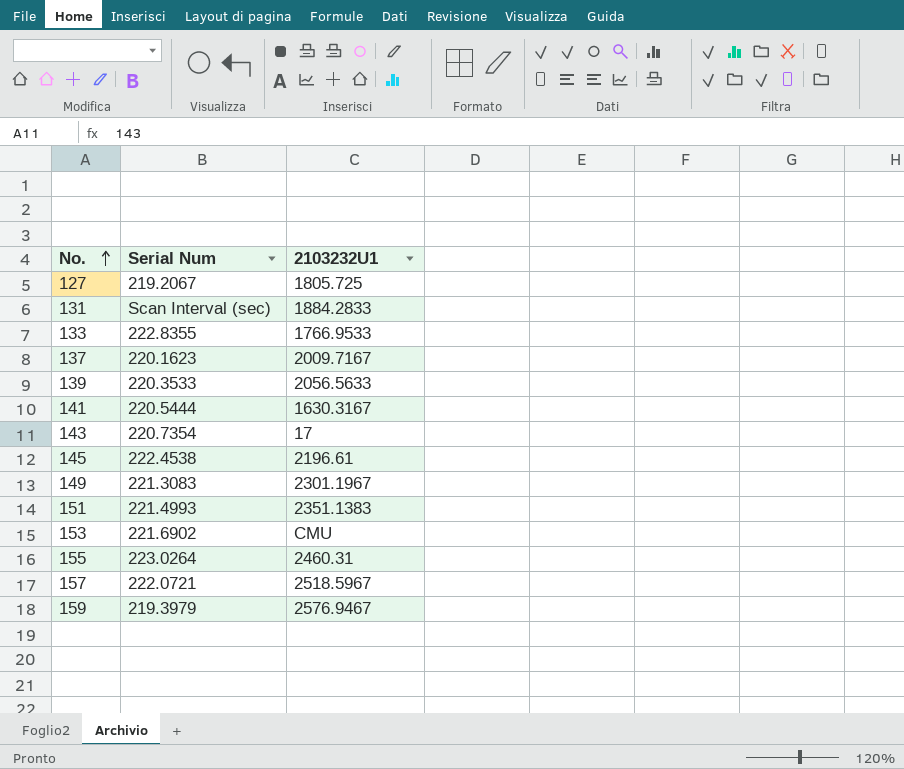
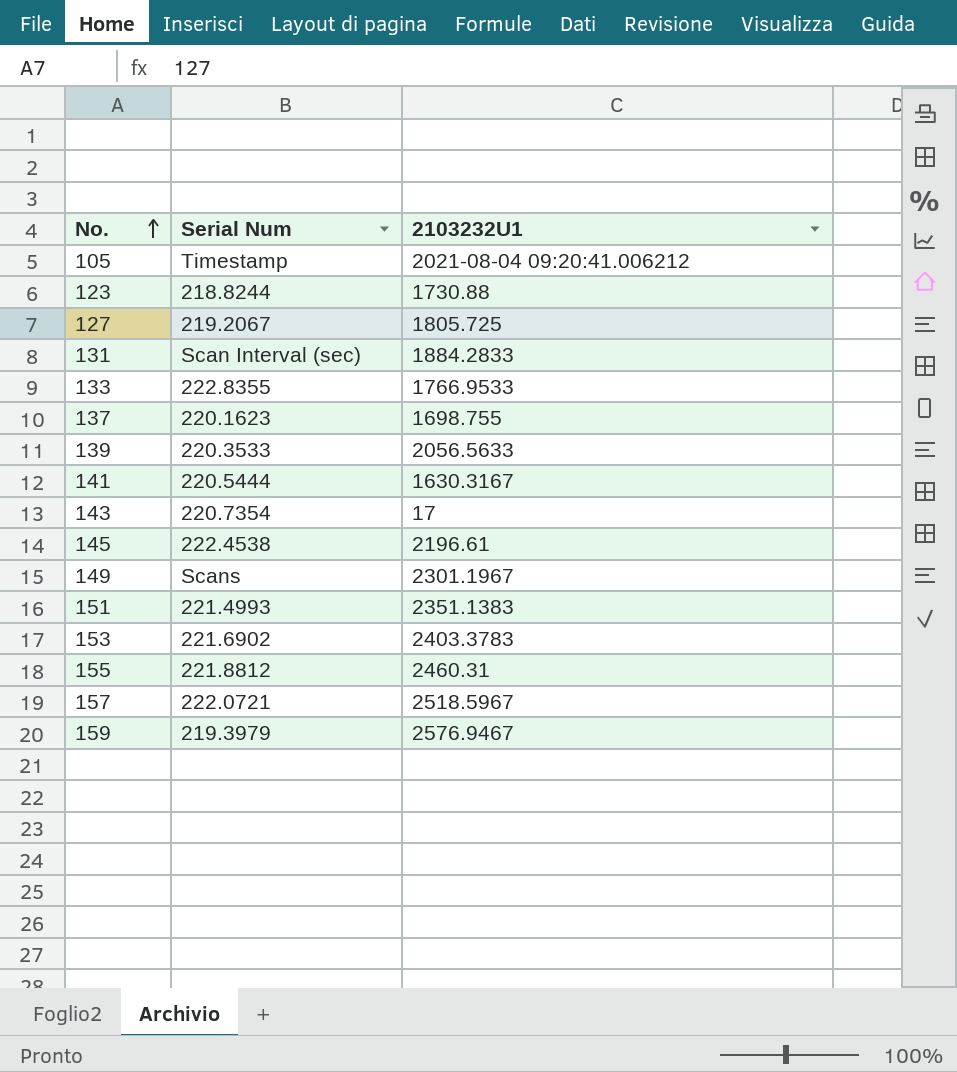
row 105: none -> Timestamp | 2021-08-04 09:20:41.006212
row 123: none -> 218.8244 | 1730.88
137 | 2103232U1: 2009.7167 -> 1698.755
149 | Serial Num: 221.3083 -> Scans
153 | 2103232U1: CMU -> 2403.3783
155 | Serial Num: 223.0264 -> 221.8812

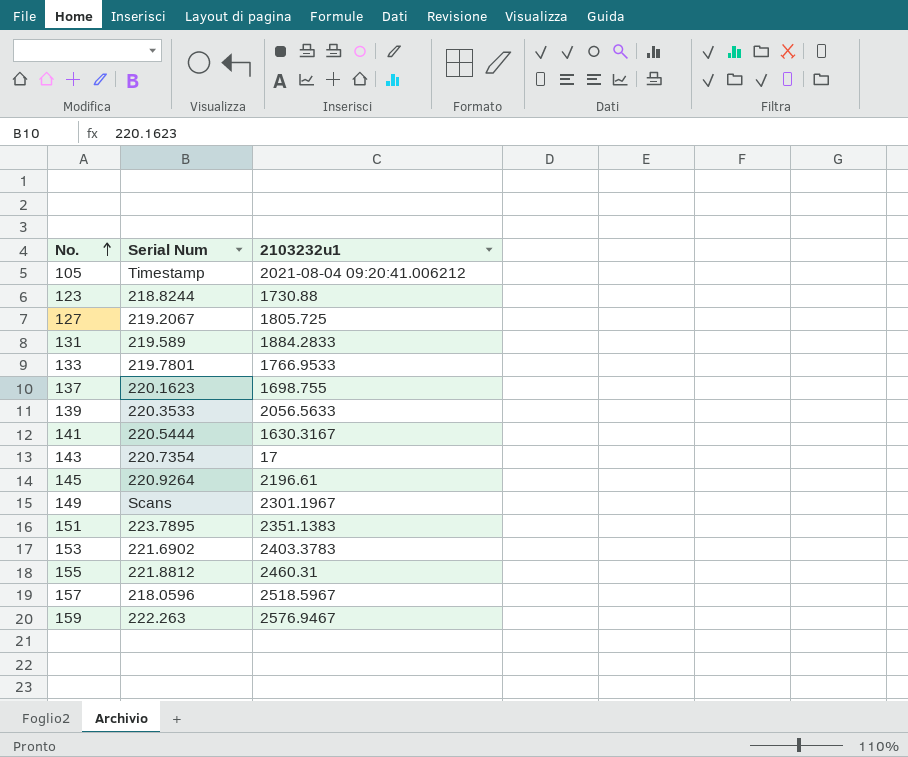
column name: 2103232U1 -> 2103232u1
131 | Serial Num: Scan Interval (sec) -> 219.589
133 | Serial Num: 222.8355 -> 219.7801
145 | Serial Num: 222.4538 -> 220.9264
151 | Serial Num: 221.4993 -> 223.7895
157 | Serial Num: 222.0721 -> 218.0596
159 | Serial Num: 219.3979 -> 222.263

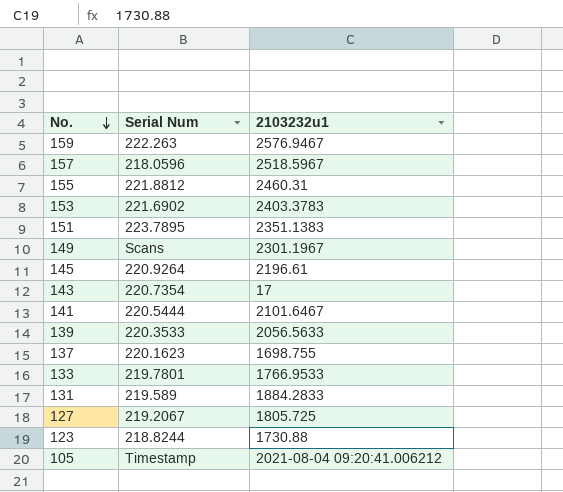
row order: No. ascending -> No. descending
141 | 2103232u1: 1630.3167 -> 2101.6467

